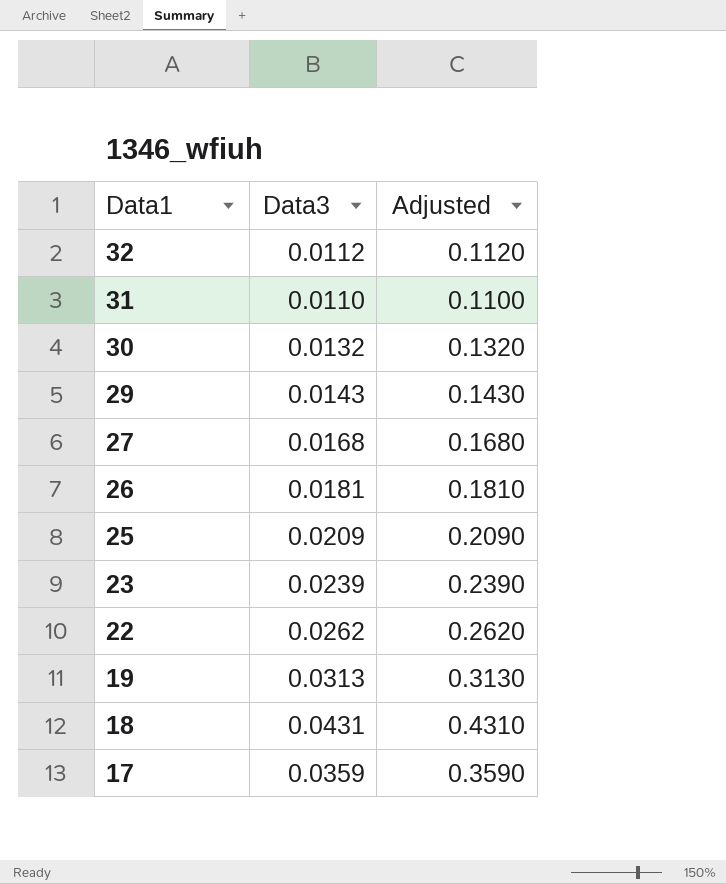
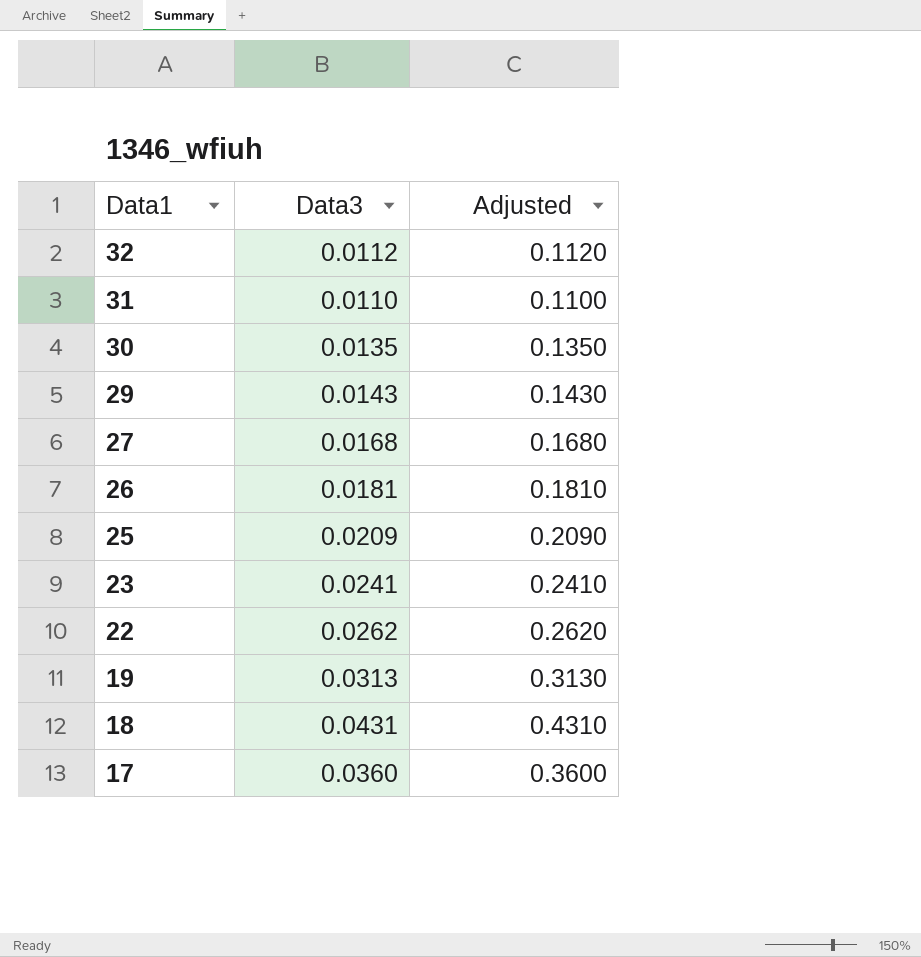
30 | Data3: 0.0132 -> 0.0135
30 | Adjusted: 0.1320 -> 0.1350
23 | Data3: 0.0239 -> 0.0241
23 | Adjusted: 0.2390 -> 0.2410
17 | Data3: 0.0359 -> 0.0360
17 | Adjusted: 0.3590 -> 0.3600

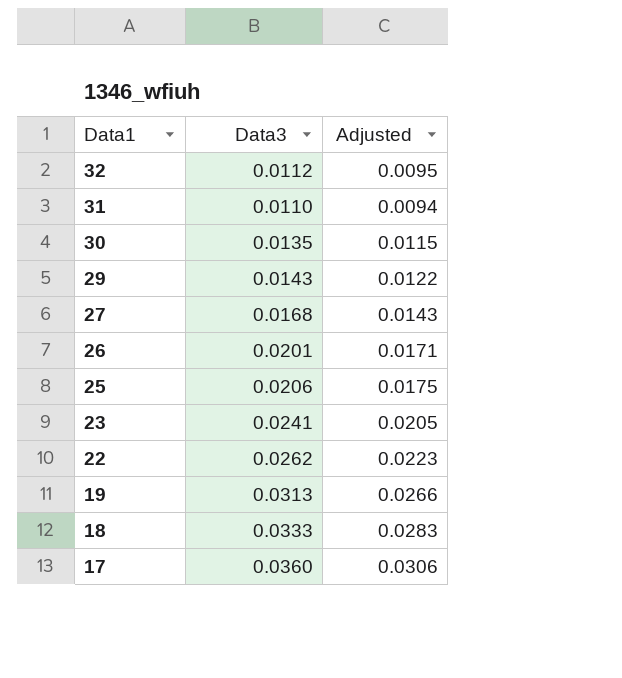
column Adjusted | formula: [Data3] * 10 -> [Data3] * 0.85
26 | Data3: 0.0181 -> 0.0201
25 | Data3: 0.0209 -> 0.0206
18 | Data3: 0.0431 -> 0.0333

